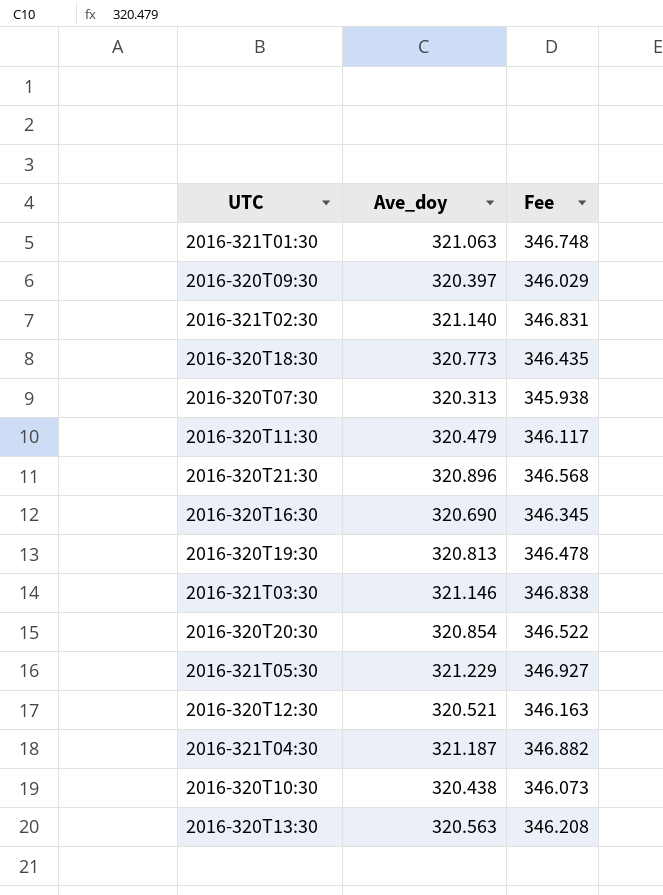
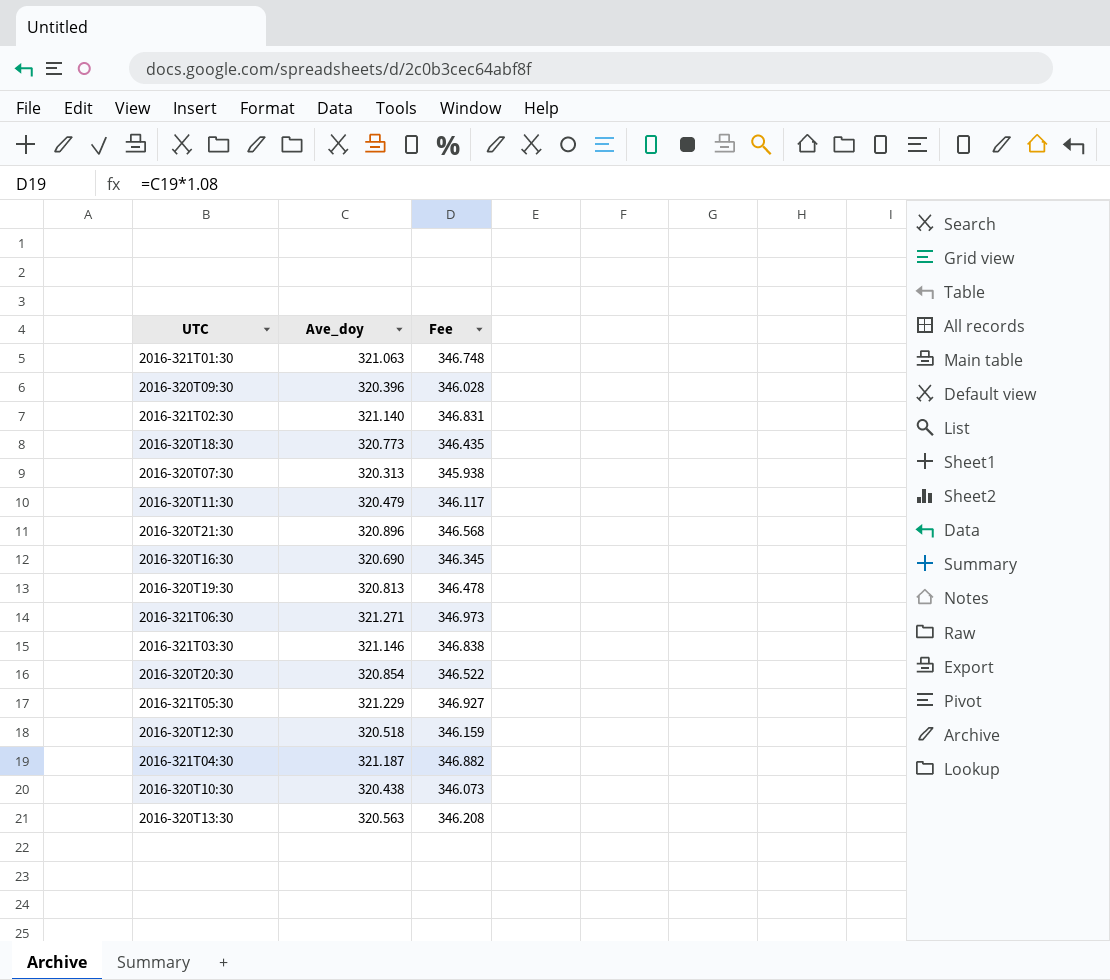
2016-320T09:30 | Ave_doy: 320.397 -> 320.396
2016-320T09:30 | Fee: 346.029 -> 346.028
row 2016-321T06:30: none -> 321.271 | 346.973
2016-320T12:30 | Ave_doy: 320.521 -> 320.518
2016-320T12:30 | Fee: 346.163 -> 346.159

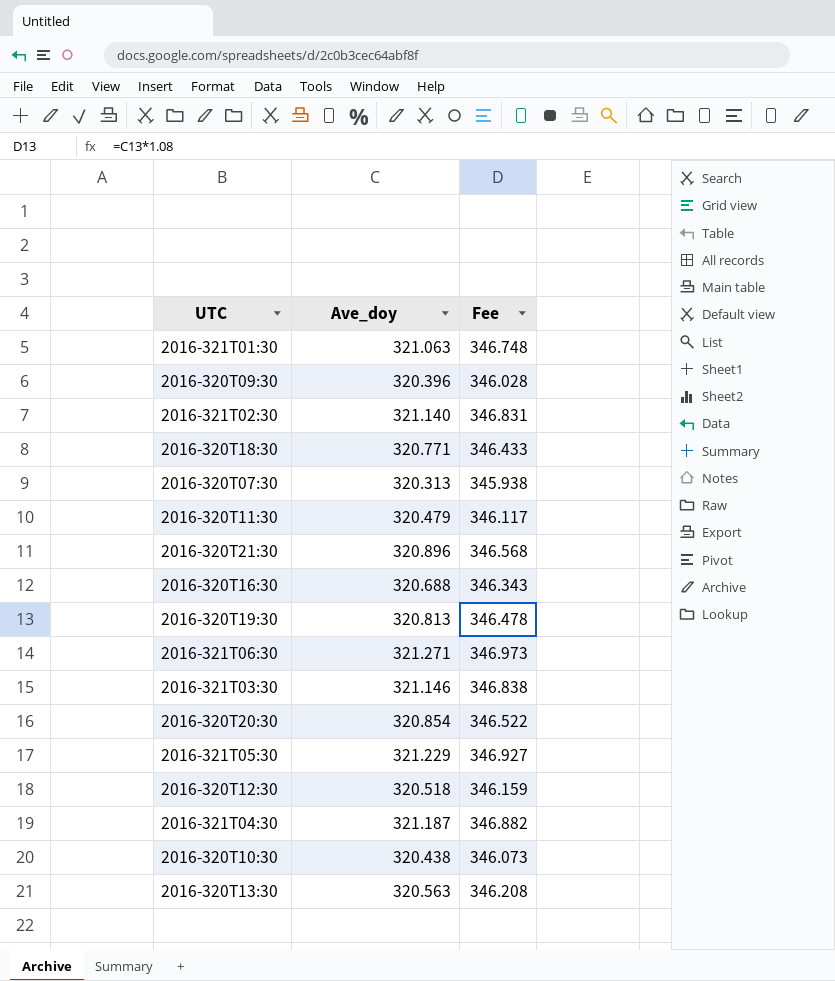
2016-320T18:30 | Ave_doy: 320.773 -> 320.771
2016-320T18:30 | Fee: 346.435 -> 346.433
2016-320T16:30 | Ave_doy: 320.690 -> 320.688
2016-320T16:30 | Fee: 346.345 -> 346.343

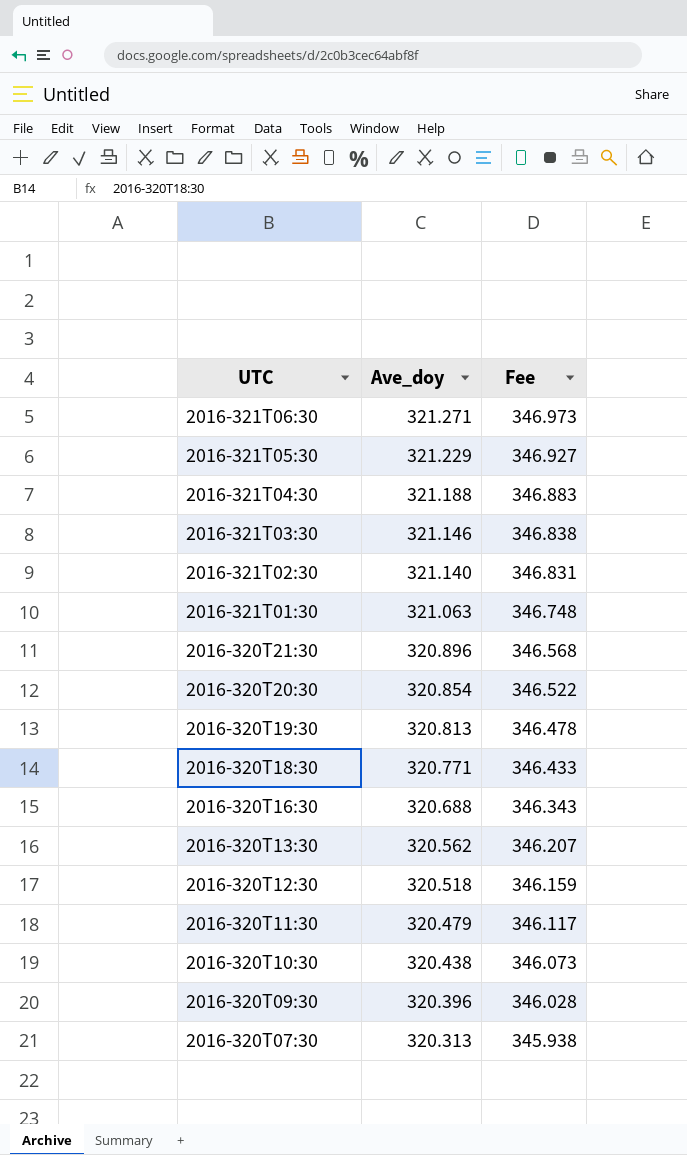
row order: none -> UTC descending
2016-321T04:30 | Ave_doy: 321.187 -> 321.188
2016-321T04:30 | Fee: 346.882 -> 346.883
2016-320T13:30 | Ave_doy: 320.563 -> 320.562
2016-320T13:30 | Fee: 346.208 -> 346.207

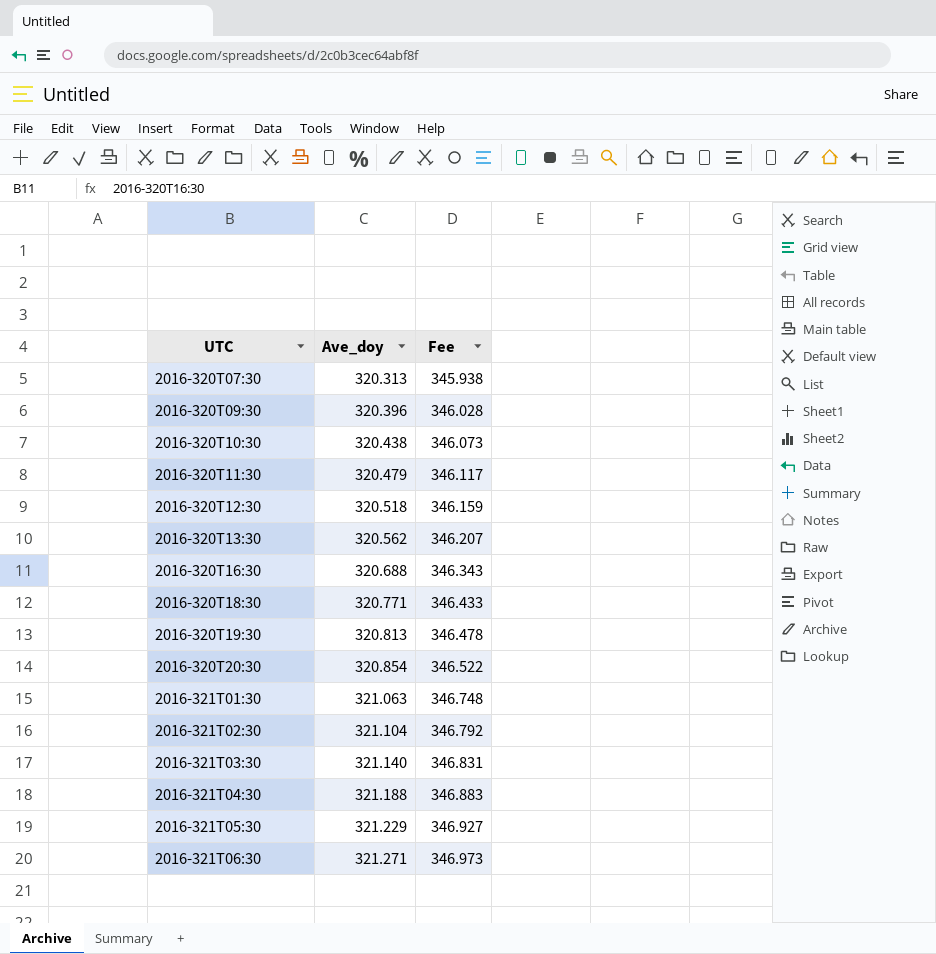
row order: UTC descending -> UTC ascending
row 2016-320T21:30: 320.896 | 346.568 -> none
2016-321T02:30 | Ave_doy: 321.140 -> 321.104
2016-321T02:30 | Fee: 346.831 -> 346.792
2016-321T03:30 | Ave_doy: 321.146 -> 321.140
2016-321T03:30 | Fee: 346.838 -> 346.831

